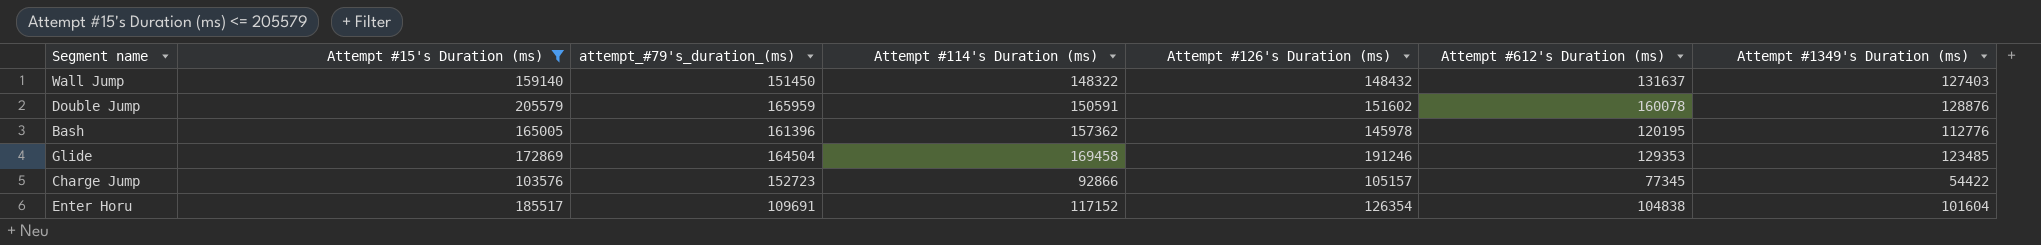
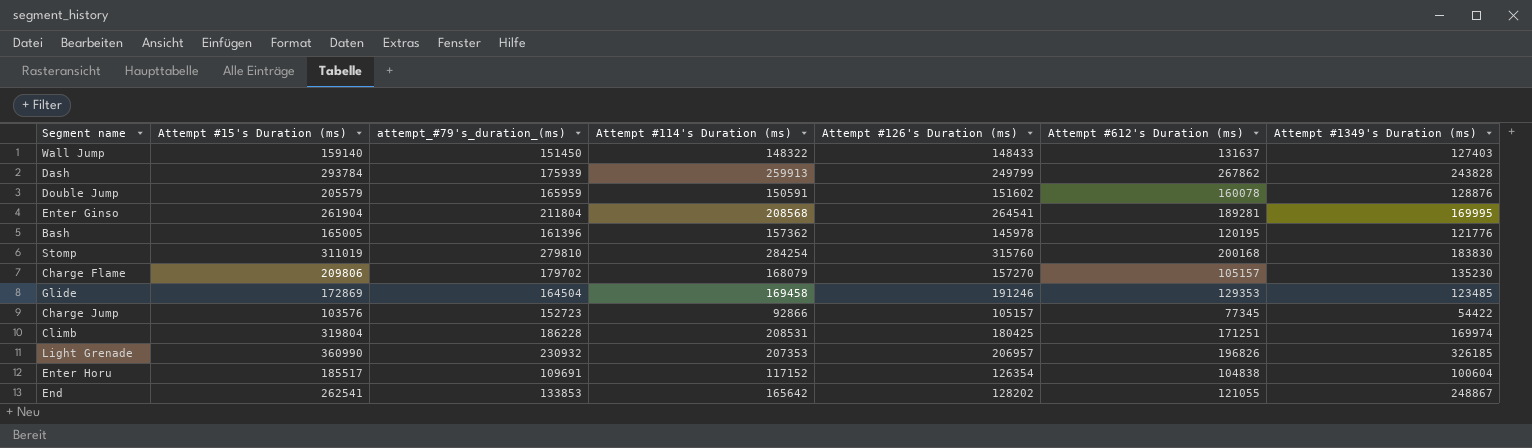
filter: Attempt #15's Duration (ms) <= 205579 -> none
Wall Jump | Attempt #126's Duration (ms): 148432 -> 148433
Bash | Attempt #1349's Duration (ms): 112776 -> 121776
Enter Horu | Attempt #1349's Duration (ms): 101604 -> 100604

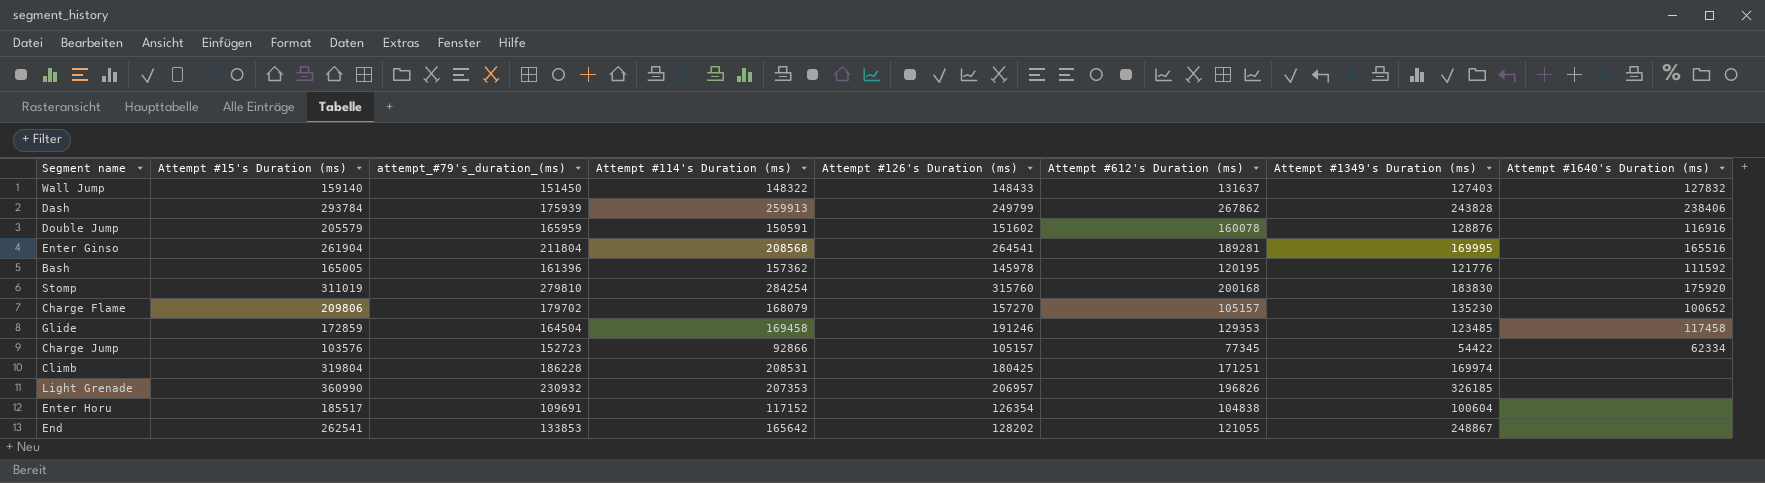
column Attempt #1640's Duration (ms) | position: none -> 8
Glide | Attempt #15's Duration (ms): 172869 -> 172859

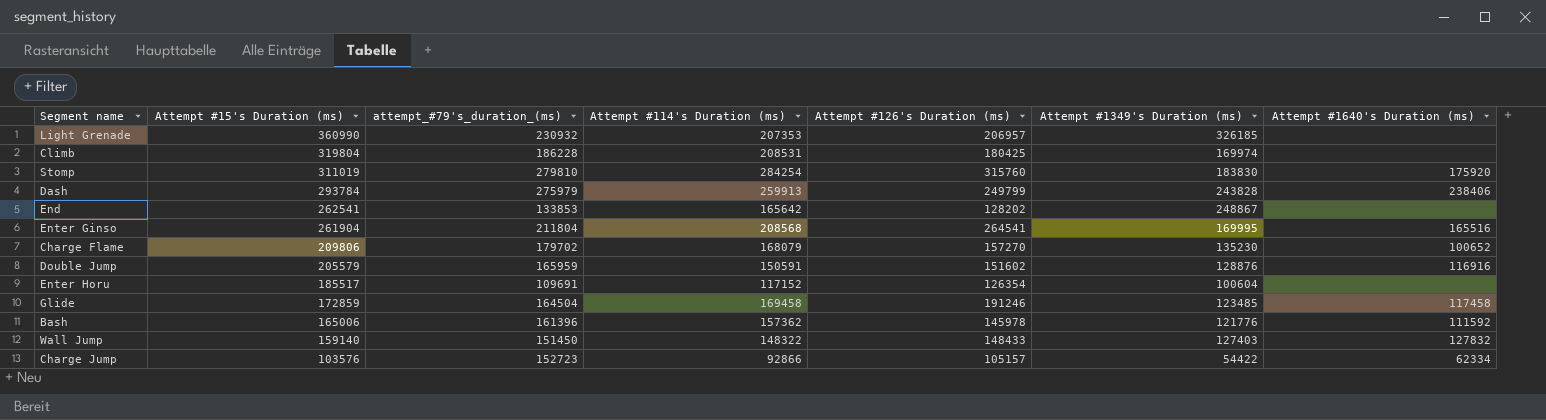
row order: none -> Attempt #15's Duration (ms) descending
column Attempt #612's Duration (ms) | position: 6 -> none
Dash | attempt_#79's_duration_(ms): 175939 -> 275979
Bash | Attempt #15's Duration (ms): 165005 -> 165006

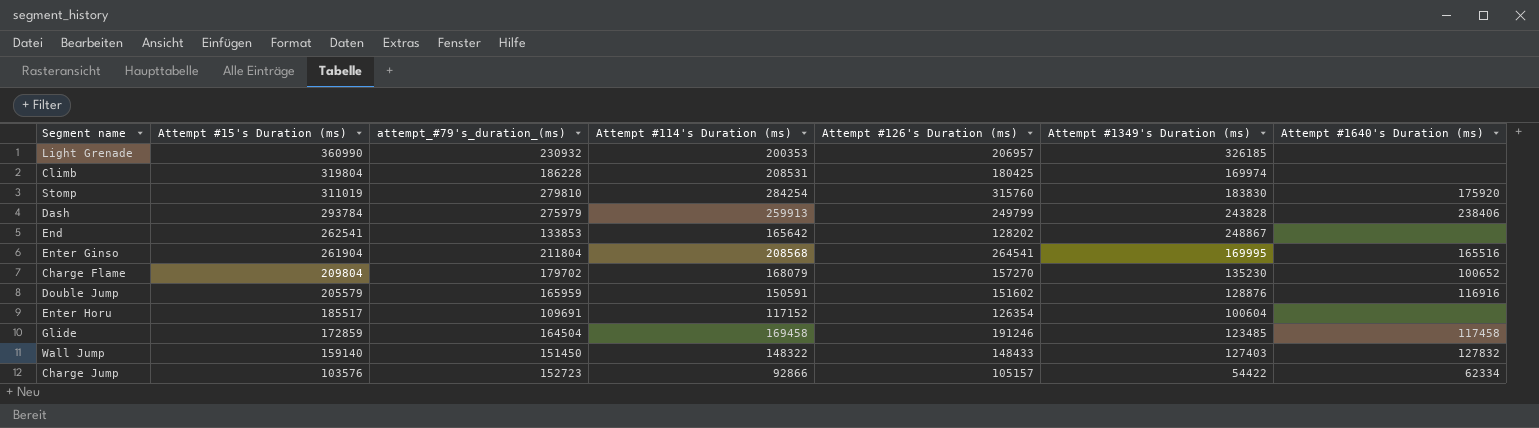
row Bash: 165006 | 161396 | 157362 | 145978 | 121776 | 111592 -> none
Light Grenade | Attempt #114's Duration (ms): 207353 -> 200353
Charge Flame | Attempt #15's Duration (ms): 209806 -> 209804

